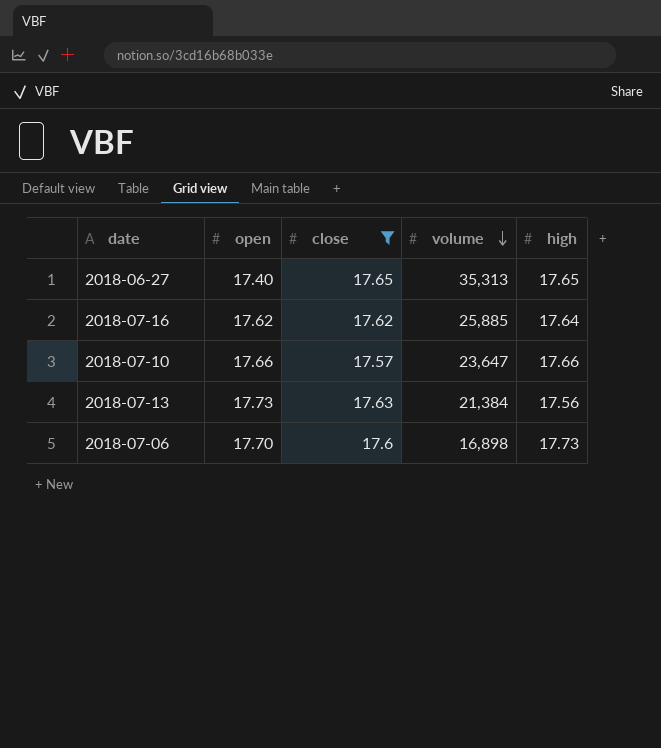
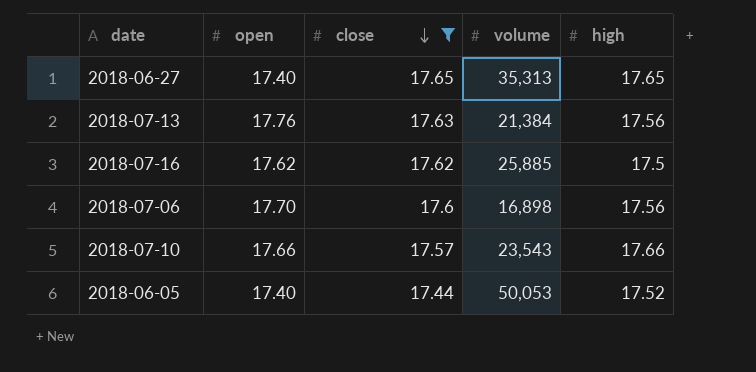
row order: volume descending -> close descending
2018-07-13 | open: 17.73 -> 17.76
2018-07-16 | high: 17.64 -> 17.5
2018-07-06 | high: 17.73 -> 17.56
2018-07-10 | volume: 23,647 -> 23,543
row 2018-06-05: none -> 17.40 | 17.44 | 50,053 | 17.52

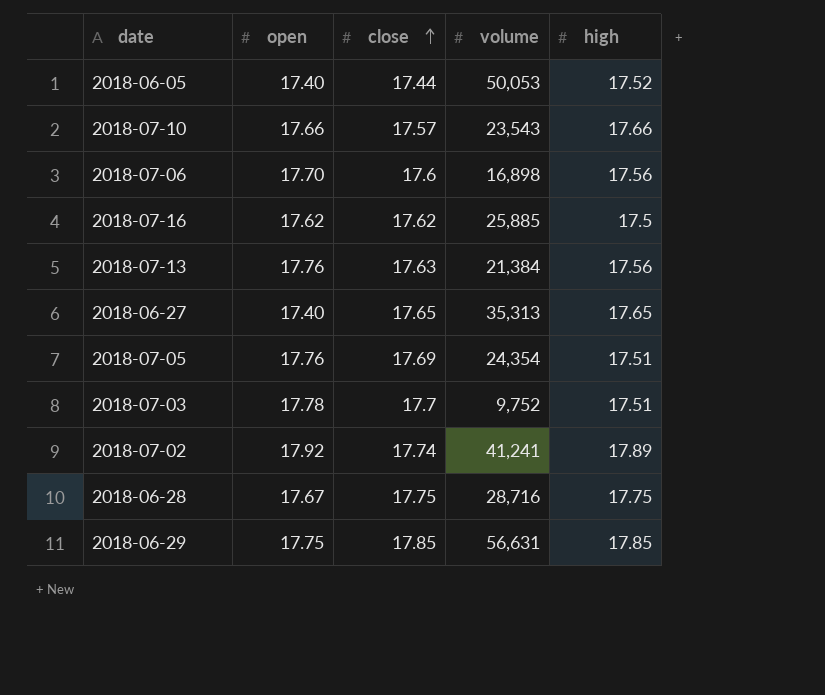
filter: close <= 17.65 -> none
row order: close descending -> close ascending

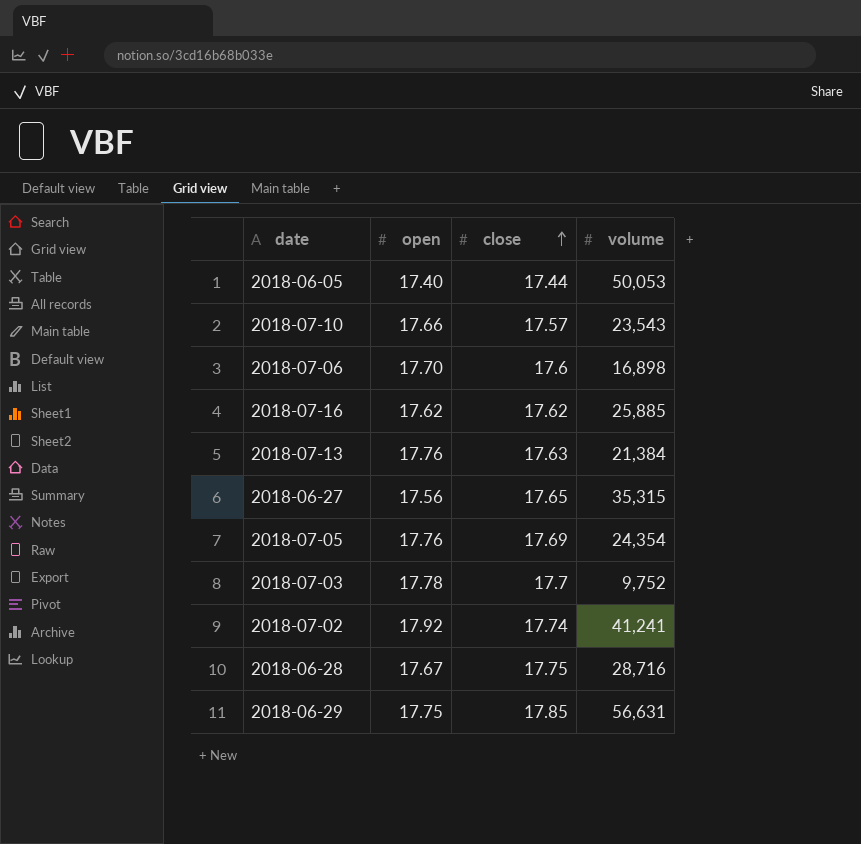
column high | position: 5 -> none
2018-06-27 | open: 17.40 -> 17.56
2018-06-27 | volume: 35,313 -> 35,315

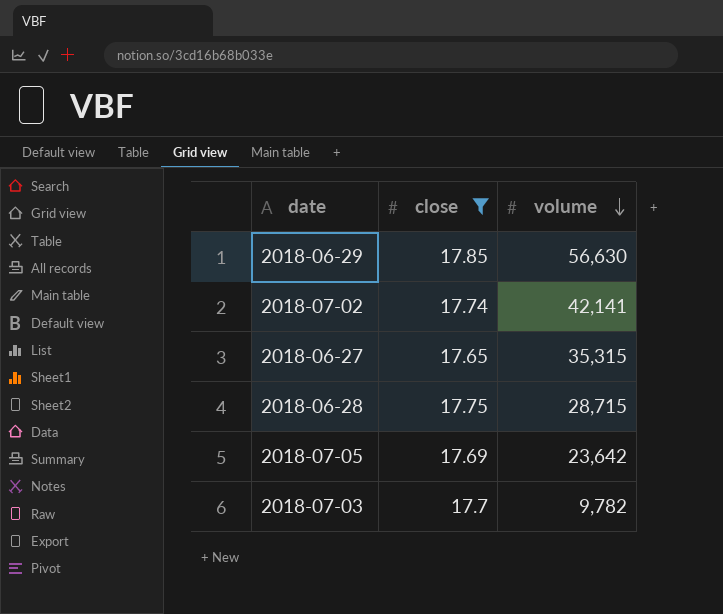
filter: none -> close >= 17.65
row order: close ascending -> volume descending
column open | position: 2 -> none
2018-06-29 | volume: 56,631 -> 56,630
2018-07-02 | volume: 41,241 -> 42,141
2018-06-28 | volume: 28,716 -> 28,715
2018-07-05 | volume: 24,354 -> 23,642
2018-07-03 | volume: 9,752 -> 9,782

